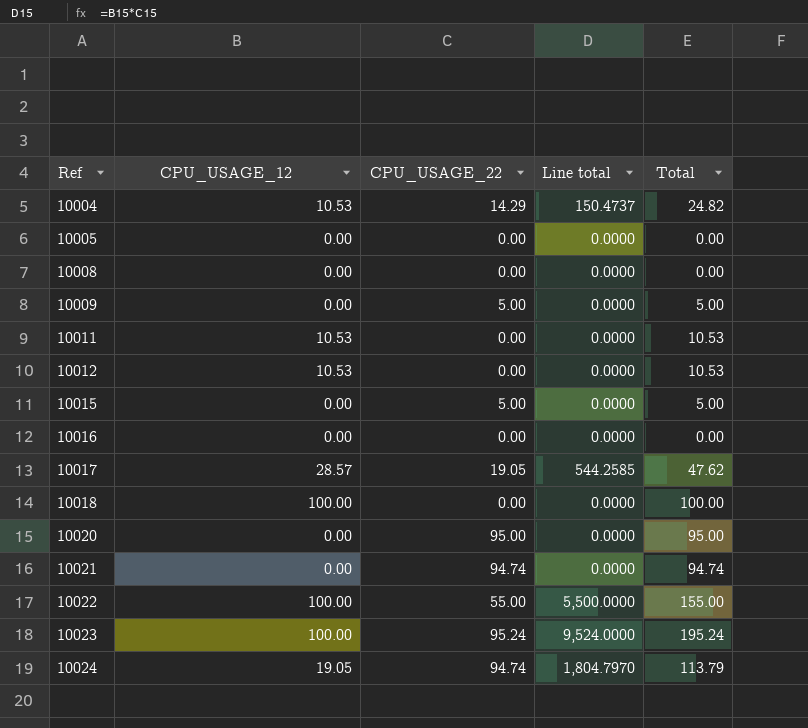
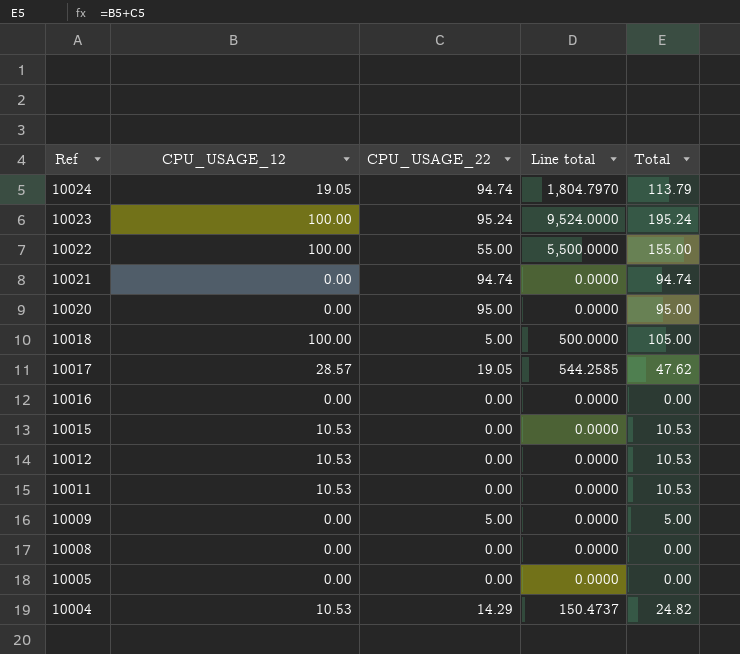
row order: Ref ascending -> Ref descending
10018 | CPU_USAGE_22: 0.00 -> 5.00
10018 | Line total: 0.0000 -> 500.0000
10018 | Total: 100.00 -> 105.00
10015 | CPU_USAGE_12: 0.00 -> 10.53
10015 | CPU_USAGE_22: 5.00 -> 0.00
10015 | Total: 5.00 -> 10.53

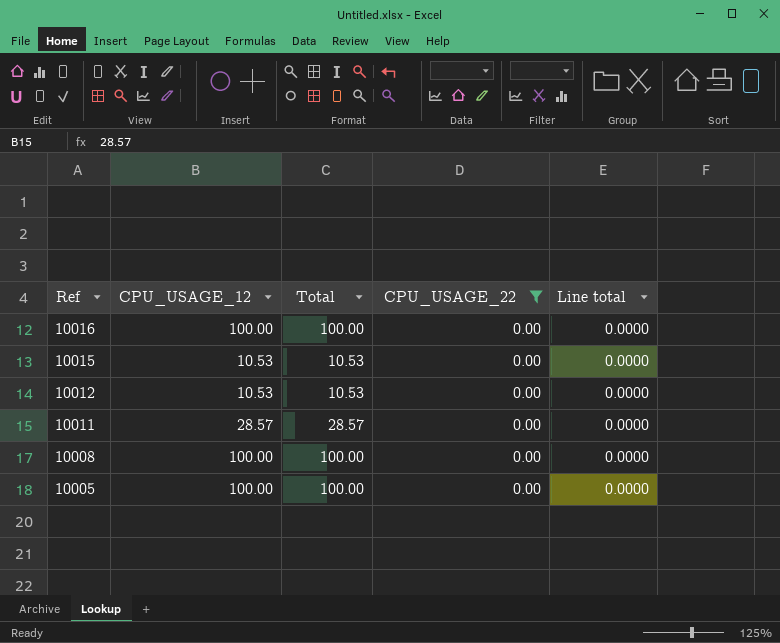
filter: none -> CPU_USAGE_22 = 0.00
column Total | position: 5 -> 3
10016 | CPU_USAGE_12: 0.00 -> 100.00
10016 | Total: 0.00 -> 100.00
10011 | CPU_USAGE_12: 10.53 -> 28.57
10011 | Total: 10.53 -> 28.57
10008 | CPU_USAGE_12: 0.00 -> 100.00
10008 | Total: 0.00 -> 100.00
10005 | CPU_USAGE_12: 0.00 -> 100.00
10005 | Total: 0.00 -> 100.00

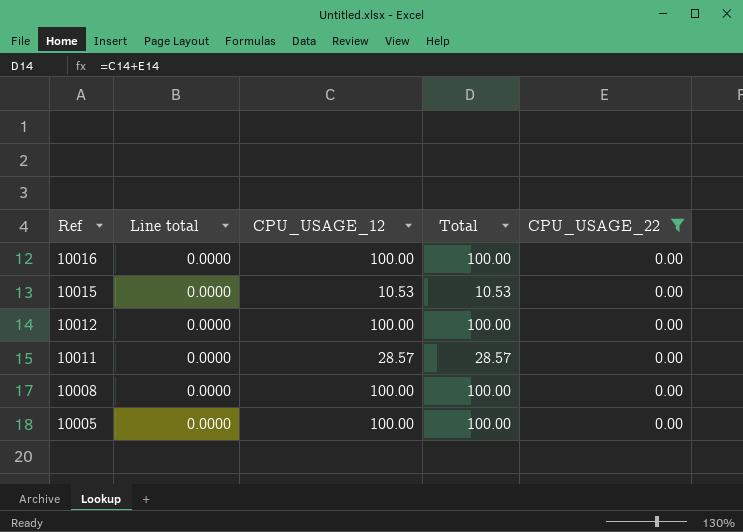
column Line total | position: 5 -> 2
10012 | CPU_USAGE_12: 10.53 -> 100.00
10012 | Total: 10.53 -> 100.00

